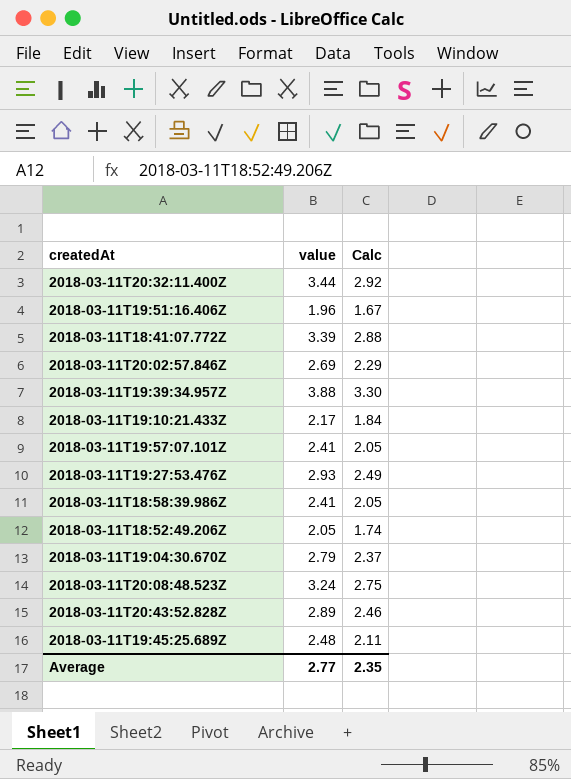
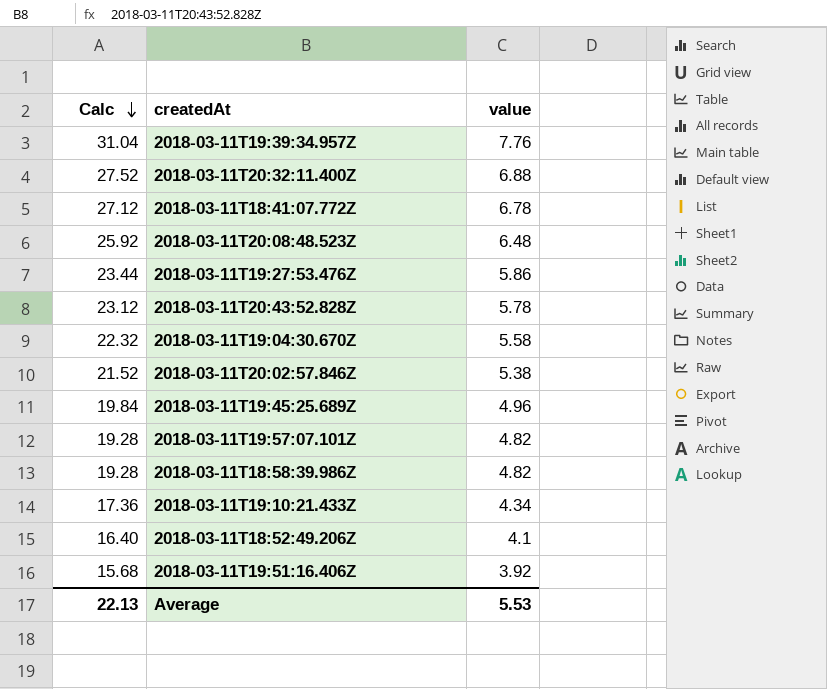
row order: none -> Calc descending
column Calc | formula: [value] * 0.85 -> [value] * 4
column Calc | position: 3 -> 1
2018-03-11T19:39:34.957Z | value: 3.88 -> 7.76
2018-03-11T20:32:11.400Z | value: 3.44 -> 6.88
2018-03-11T18:41:07.772Z | value: 3.39 -> 6.78
2018-03-11T20:08:48.523Z | value: 3.24 -> 6.48
2018-03-11T19:27:53.476Z | value: 2.93 -> 5.86
2018-03-11T20:43:52.828Z | value: 2.89 -> 5.78
2018-03-11T19:04:30.670Z | value: 2.79 -> 5.58
2018-03-11T20:02:57.846Z | value: 2.69 -> 5.38
2018-03-11T19:45:25.689Z | value: 2.48 -> 4.96
2018-03-11T19:57:07.101Z | value: 2.41 -> 4.82
2018-03-11T18:58:39.986Z | value: 2.41 -> 4.82
2018-03-11T19:10:21.433Z | value: 2.17 -> 4.34
2018-03-11T18:52:49.206Z | value: 2.05 -> 4.1
2018-03-11T19:51:16.406Z | value: 1.96 -> 3.92
Average | Calc: 2.35 -> 22.13
Average | value: 2.77 -> 5.53

